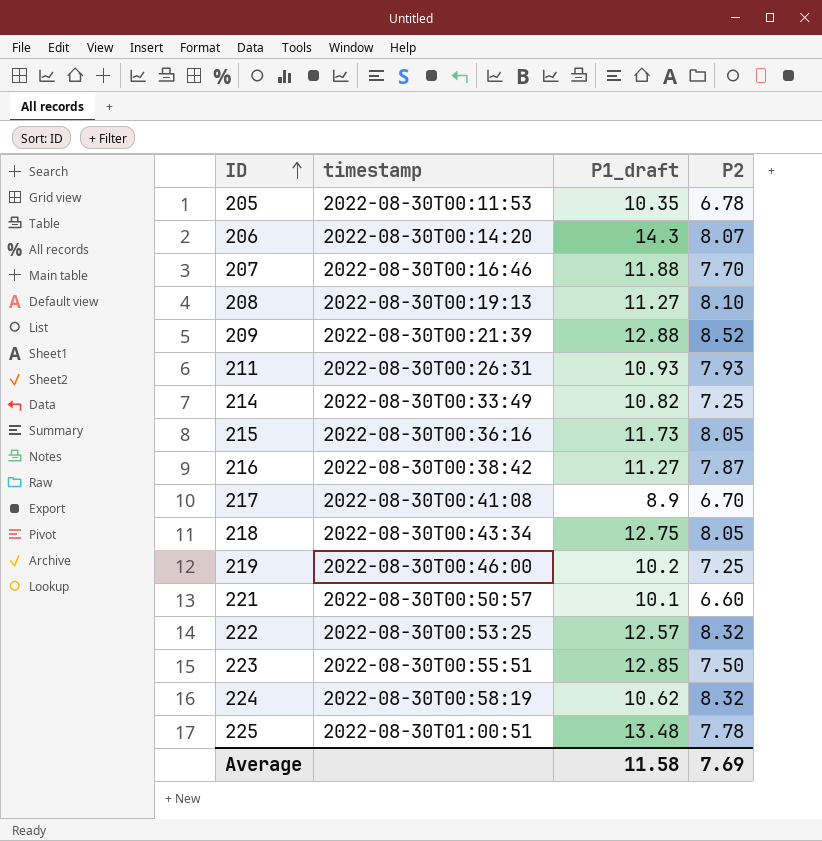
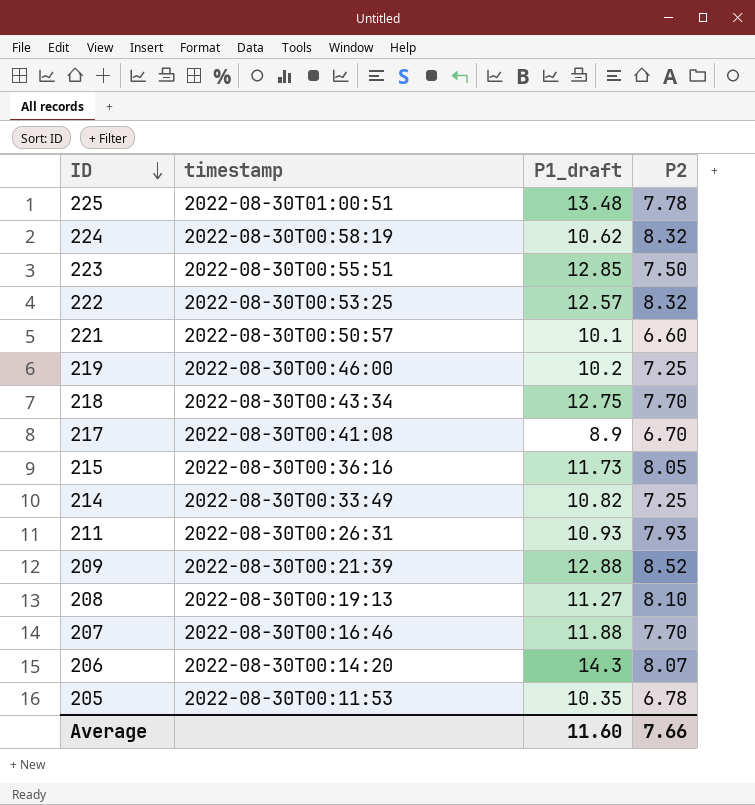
row order: ID ascending -> ID descending
row 216: 2022-08-30T00:38:42 | 11.27 | 7.87 -> none
218 | P2: 8.05 -> 7.70
Average | P1_draft: 11.58 -> 11.60
Average | P2: 7.69 -> 7.66

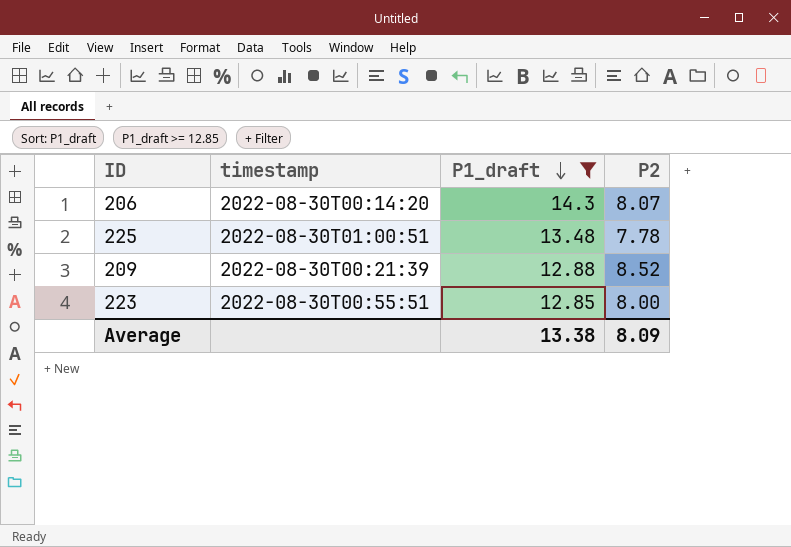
filter: none -> P1_draft >= 12.85
row order: ID descending -> P1_draft descending
223 | P2: 7.50 -> 8.00
Average | P1_draft: 11.60 -> 13.38
Average | P2: 7.66 -> 8.09

